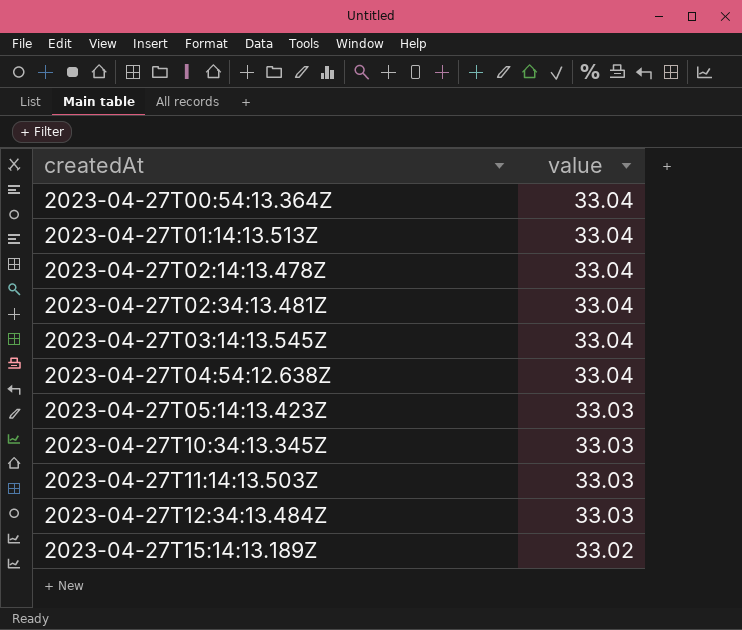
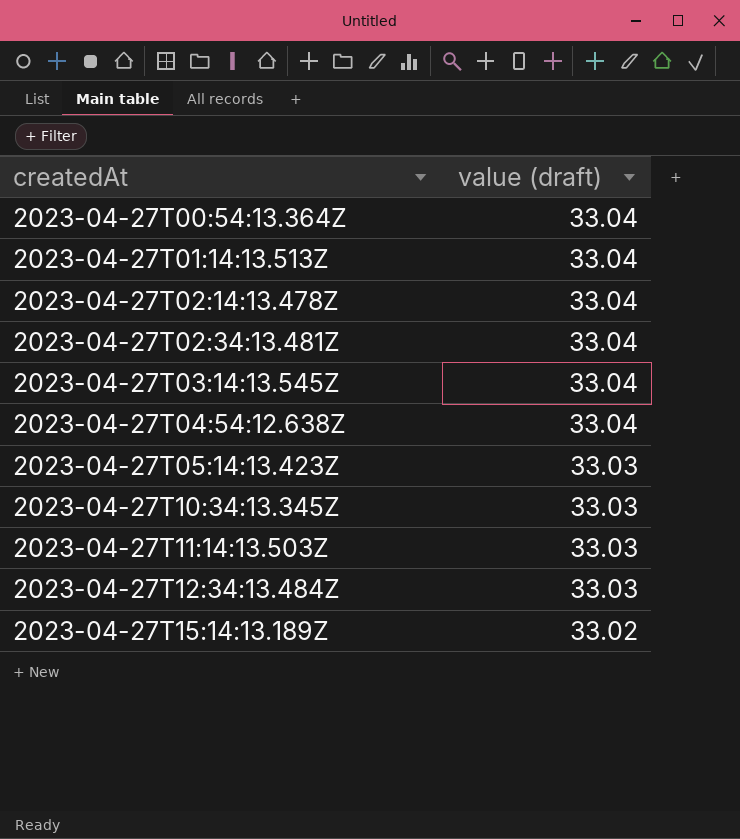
column name: value -> value (draft)

